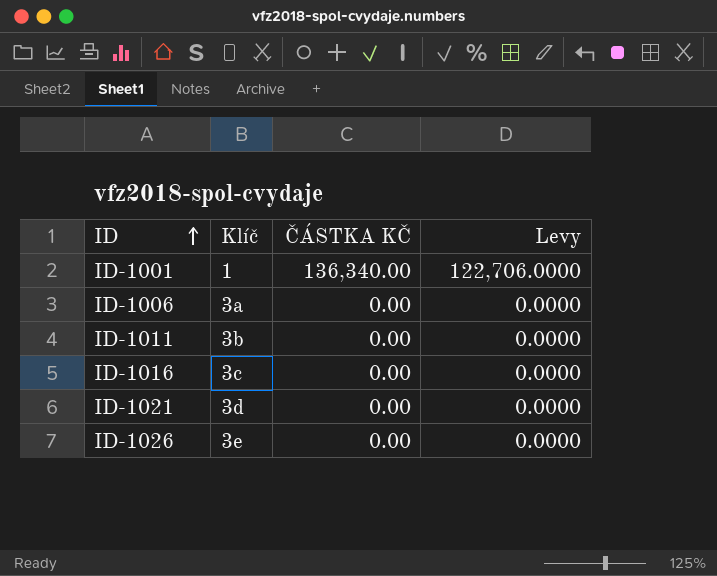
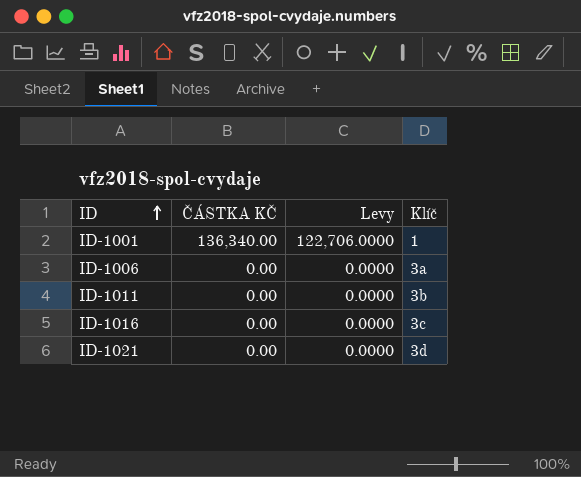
column Klíč | position: 2 -> 4
row ID-1026: 3e | 0.00 | 0.0000 -> none

